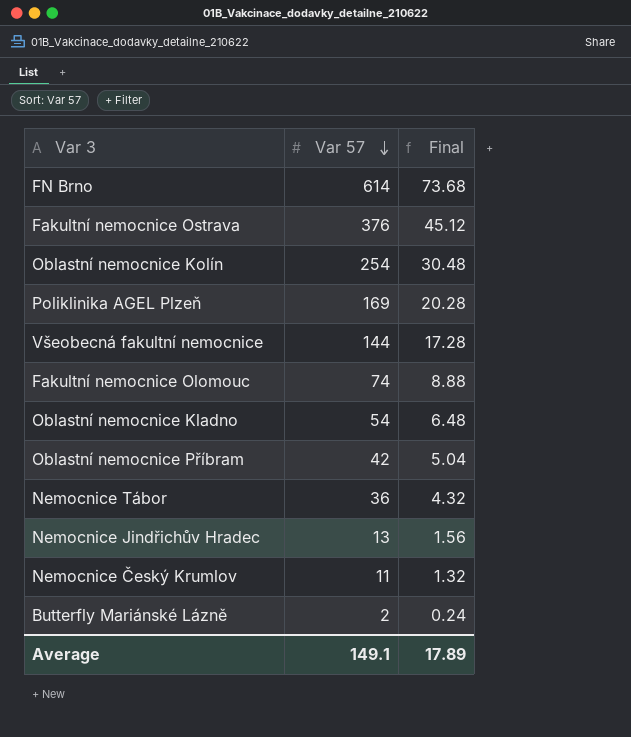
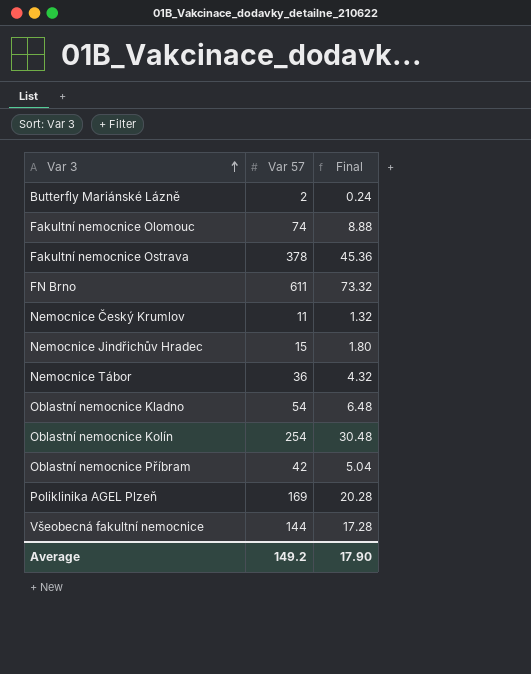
row order: Var 57 descending -> Var 3 ascending
Fakultní nemocnice Ostrava | Var 57: 376 -> 378
Fakultní nemocnice Ostrava | Final: 45.12 -> 45.36
FN Brno | Var 57: 614 -> 611
FN Brno | Final: 73.68 -> 73.32
Nemocnice Jindřichův Hradec | Var 57: 13 -> 15
Nemocnice Jindřichův Hradec | Final: 1.56 -> 1.80
Average | Var 57: 149.1 -> 149.2
Average | Final: 17.89 -> 17.90

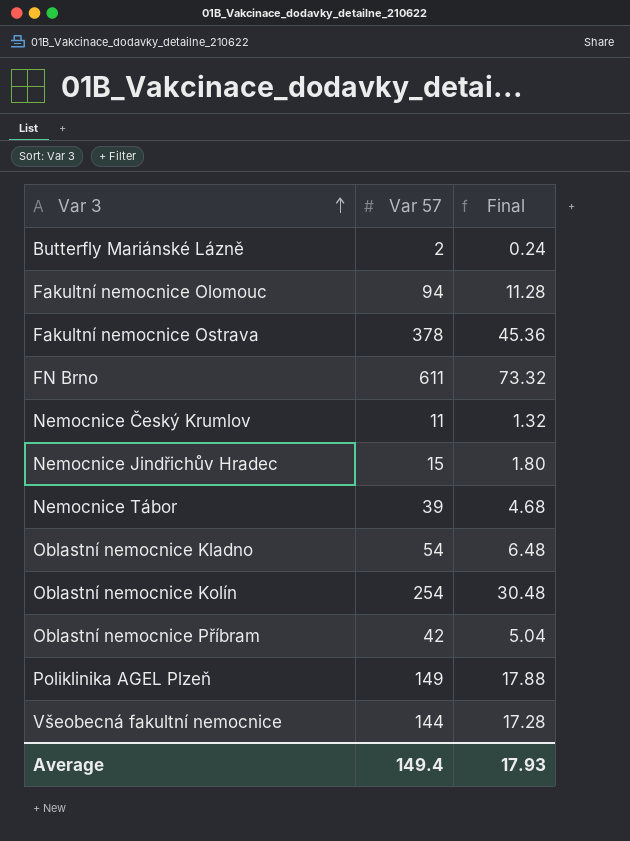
Fakultní nemocnice Olomouc | Var 57: 74 -> 94
Fakultní nemocnice Olomouc | Final: 8.88 -> 11.28
Nemocnice Tábor | Var 57: 36 -> 39
Nemocnice Tábor | Final: 4.32 -> 4.68
Poliklinika AGEL Plzeň | Var 57: 169 -> 149
Poliklinika AGEL Plzeň | Final: 20.28 -> 17.88
Average | Var 57: 149.2 -> 149.4
Average | Final: 17.90 -> 17.93

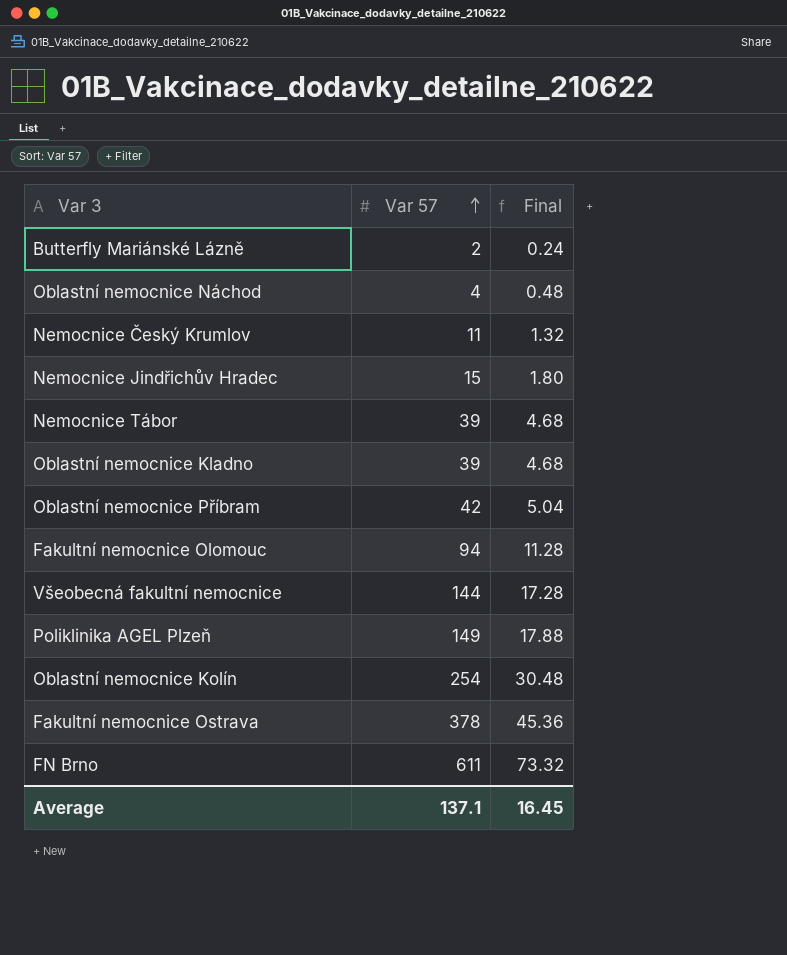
row order: Var 3 ascending -> Var 57 ascending
row Oblastní nemocnice Náchod: none -> 4 | 0.48
Oblastní nemocnice Kladno | Var 57: 54 -> 39
Oblastní nemocnice Kladno | Final: 6.48 -> 4.68
Average | Var 57: 149.4 -> 137.1
Average | Final: 17.93 -> 16.45

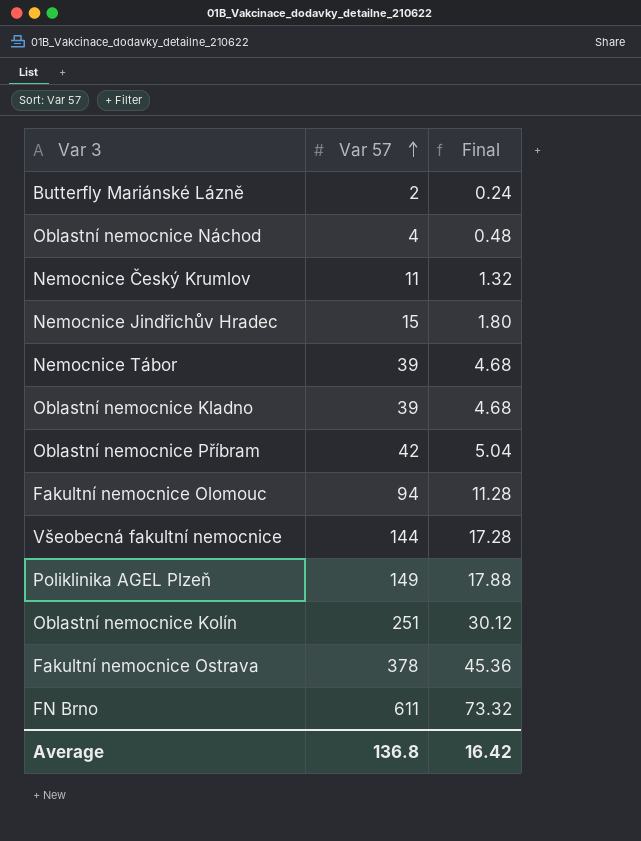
Oblastní nemocnice Kolín | Var 57: 254 -> 251
Oblastní nemocnice Kolín | Final: 30.48 -> 30.12
Average | Var 57: 137.1 -> 136.8
Average | Final: 16.45 -> 16.42

